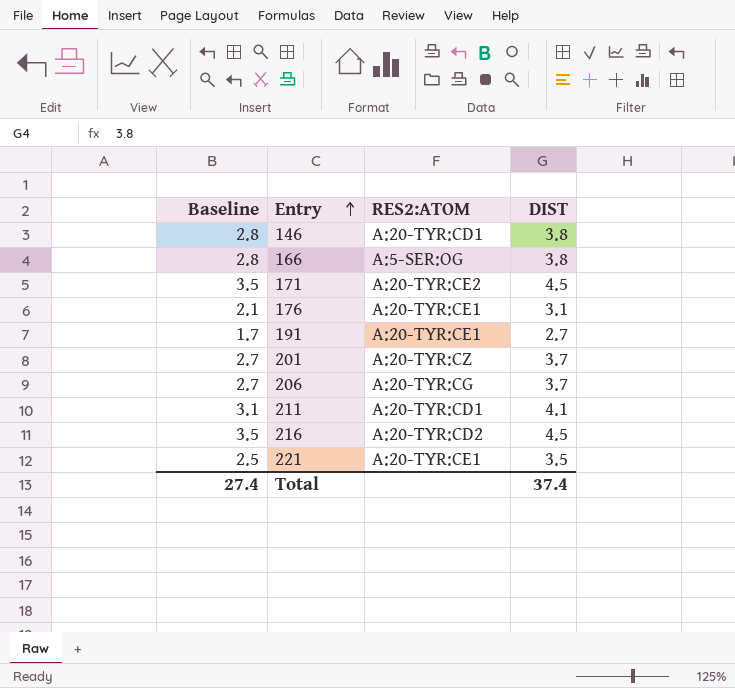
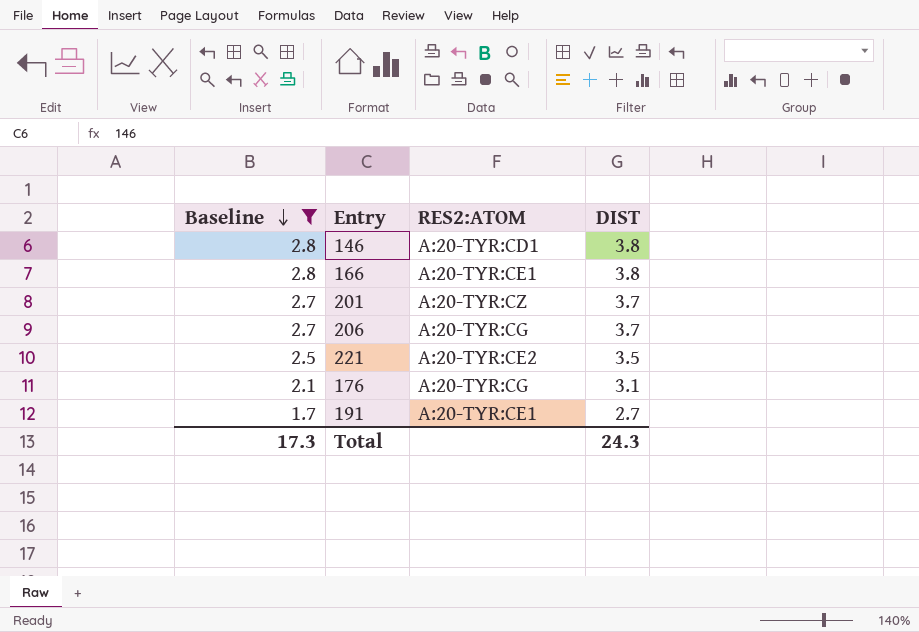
filter: none -> Baseline <= 2.8
row order: Entry ascending -> Baseline descending
166 | RES2:ATOM: A:5-SER:OG -> A:20-TYR:CE1
221 | RES2:ATOM: A:20-TYR:CE1 -> A:20-TYR:CE2
176 | RES2:ATOM: A:20-TYR:CE1 -> A:20-TYR:CG
Total | Baseline: 27.4 -> 17.3
Total | DIST: 37.4 -> 24.3

